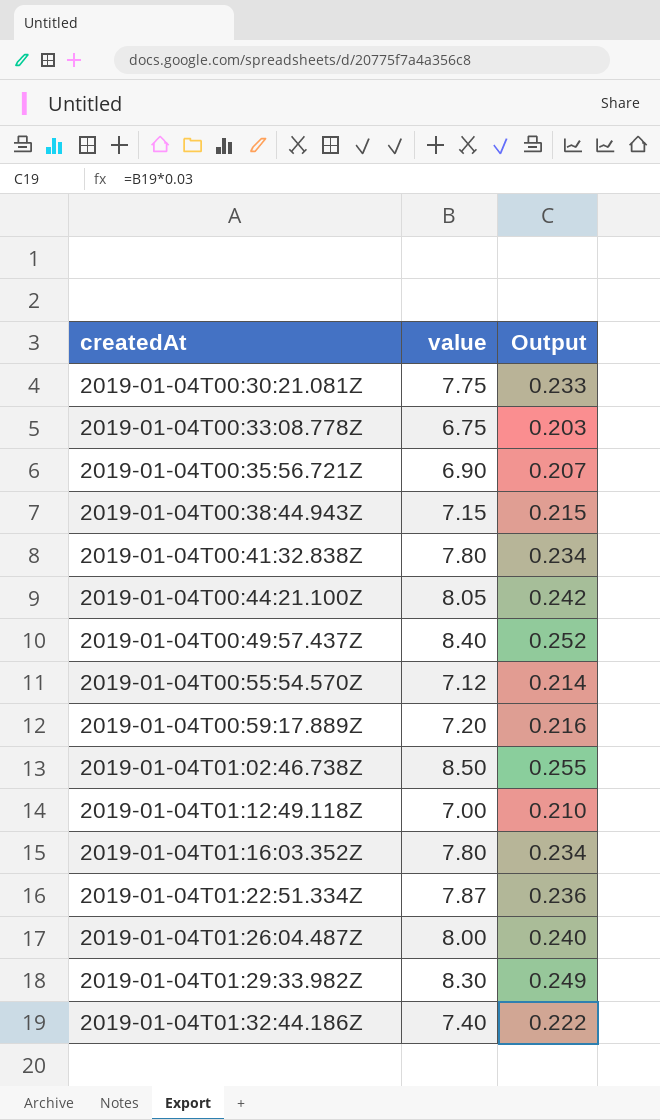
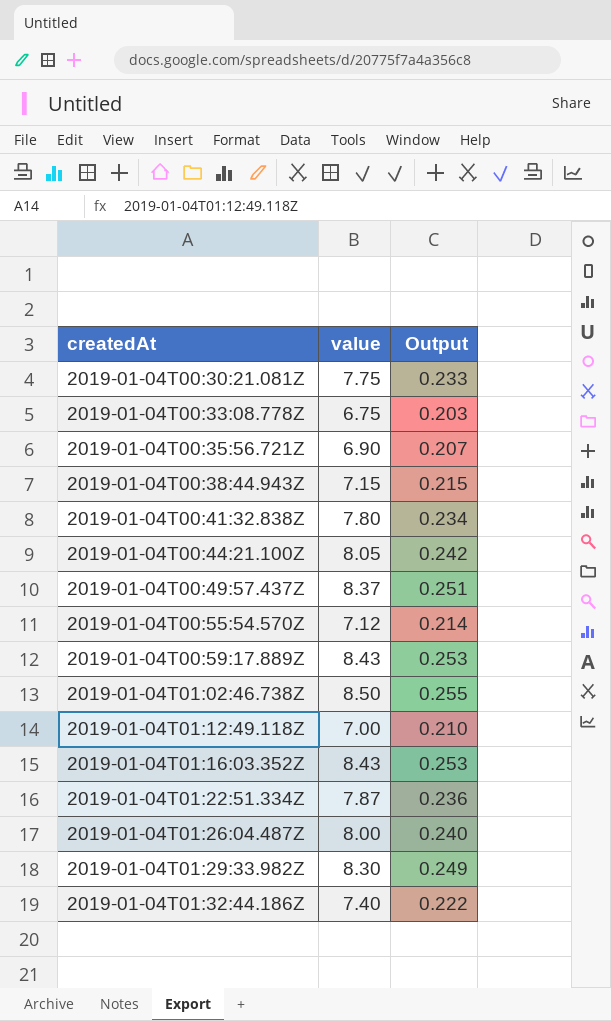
2019-01-04T00:49:57.437Z | value: 8.40 -> 8.37
2019-01-04T00:49:57.437Z | Output: 0.252 -> 0.251
2019-01-04T00:59:17.889Z | value: 7.20 -> 8.43
2019-01-04T00:59:17.889Z | Output: 0.216 -> 0.253
2019-01-04T01:16:03.352Z | value: 7.80 -> 8.43
2019-01-04T01:16:03.352Z | Output: 0.234 -> 0.253

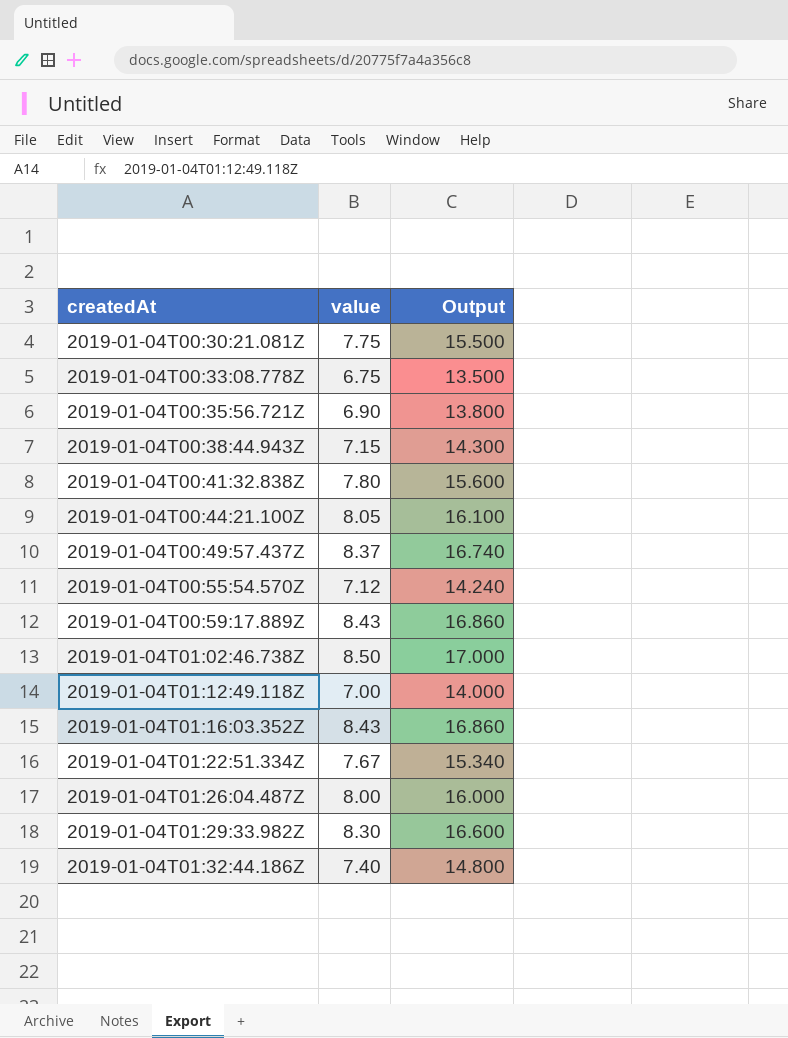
column Output | formula: [value] * 0.03 -> [value] * 2
2019-01-04T01:22:51.334Z | value: 7.87 -> 7.67

